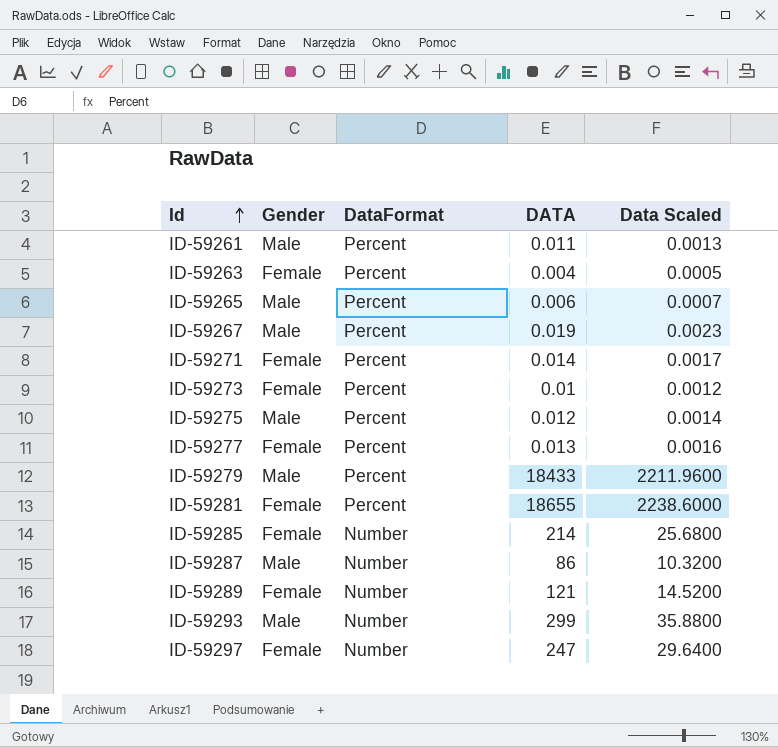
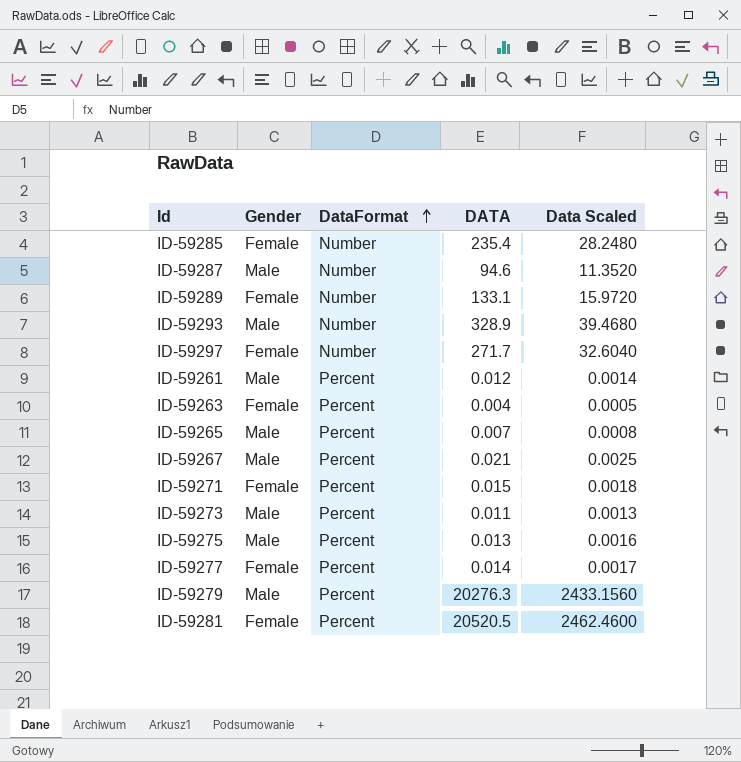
row order: Id ascending -> DataFormat ascending
ID-59285 | DATA: 214 -> 235.4
ID-59285 | Data Scaled: 25.6800 -> 28.2480
ID-59287 | DATA: 86 -> 94.6
ID-59287 | Data Scaled: 10.3200 -> 11.3520
ID-59289 | DATA: 121 -> 133.1
ID-59289 | Data Scaled: 14.5200 -> 15.9720
ID-59293 | DATA: 299 -> 328.9
ID-59293 | Data Scaled: 35.8800 -> 39.4680
ID-59297 | DATA: 247 -> 271.7
ID-59297 | Data Scaled: 29.6400 -> 32.6040
ID-59261 | DATA: 0.011 -> 0.012
ID-59261 | Data Scaled: 0.0013 -> 0.0014
ID-59265 | DATA: 0.006 -> 0.007
ID-59265 | Data Scaled: 0.0007 -> 0.0008
ID-59267 | DATA: 0.019 -> 0.021
ID-59267 | Data Scaled: 0.0023 -> 0.0025
ID-59271 | DATA: 0.014 -> 0.015
ID-59271 | Data Scaled: 0.0017 -> 0.0018
ID-59273 | Gender: Female -> Male
ID-59273 | DATA: 0.01 -> 0.011
ID-59273 | Data Scaled: 0.0012 -> 0.0013
ID-59275 | DATA: 0.012 -> 0.013
ID-59275 | Data Scaled: 0.0014 -> 0.0016
ID-59277 | DATA: 0.013 -> 0.014
ID-59277 | Data Scaled: 0.0016 -> 0.0017
ID-59279 | DATA: 18433 -> 20276.3
ID-59279 | Data Scaled: 2211.9600 -> 2433.1560
ID-59281 | DATA: 18655 -> 20520.5
ID-59281 | Data Scaled: 2238.6000 -> 2462.4600

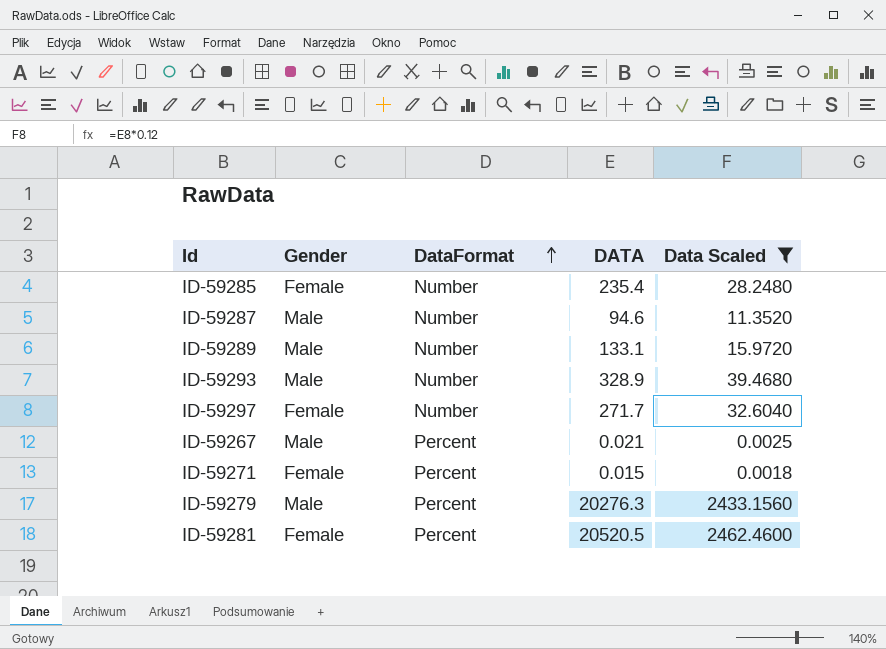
filter: none -> Data Scaled >= 0.0018
ID-59289 | Gender: Female -> Male

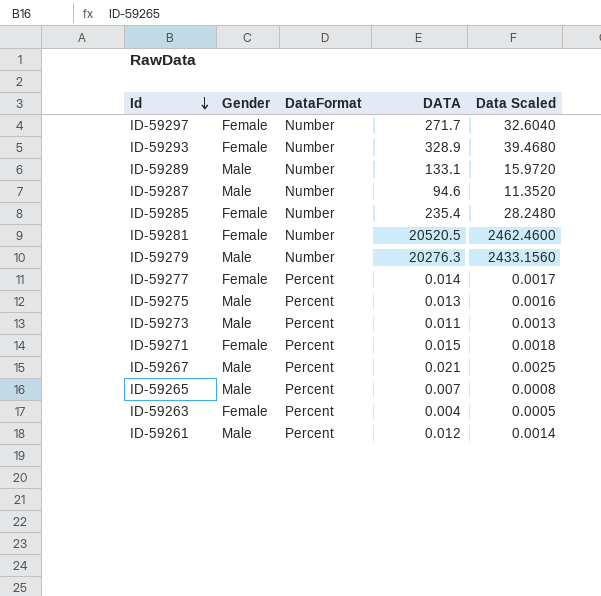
filter: Data Scaled >= 0.0018 -> none
row order: DataFormat ascending -> Id descending
ID-59293 | Gender: Male -> Female
ID-59281 | DataFormat: Percent -> Number
ID-59279 | DataFormat: Percent -> Number

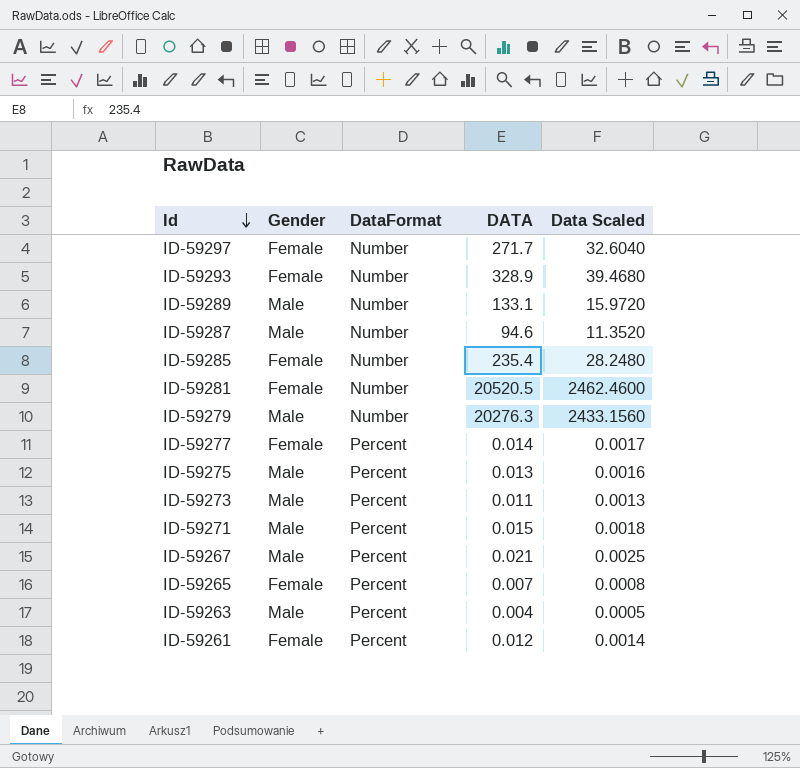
ID-59271 | Gender: Female -> Male
ID-59265 | Gender: Male -> Female
ID-59263 | Gender: Female -> Male
ID-59261 | Gender: Male -> Female

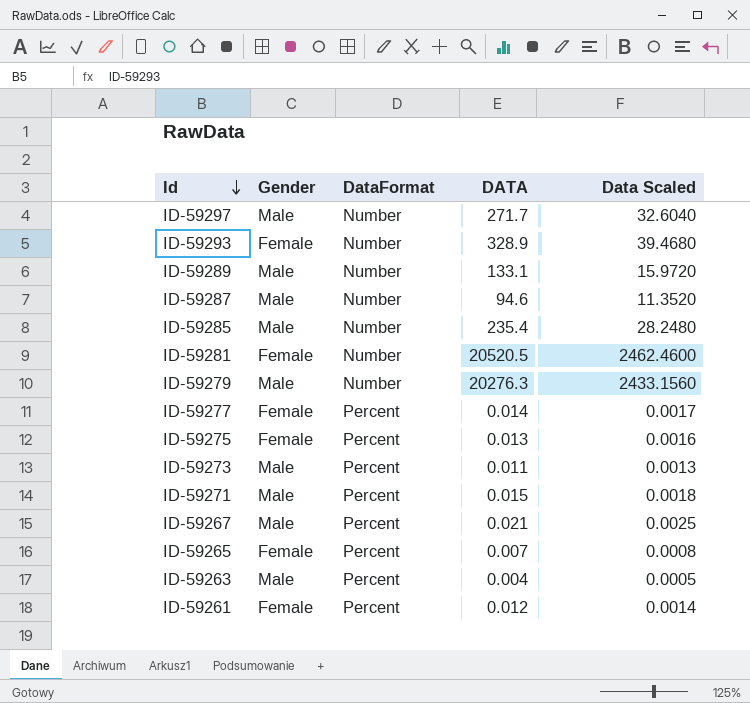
ID-59297 | Gender: Female -> Male
ID-59285 | Gender: Female -> Male
ID-59275 | Gender: Male -> Female

